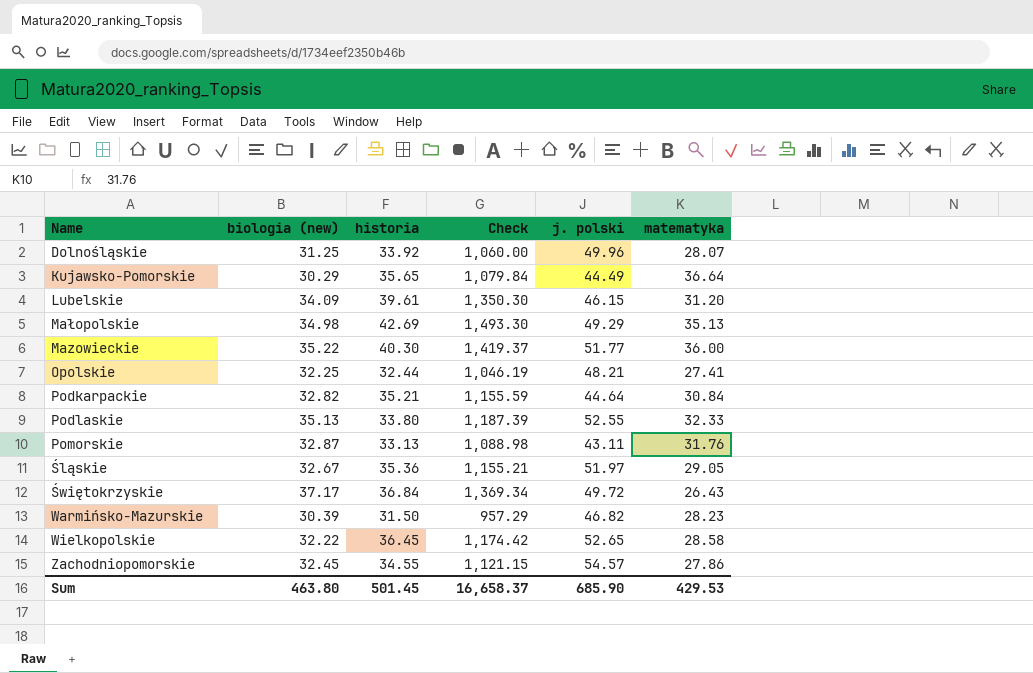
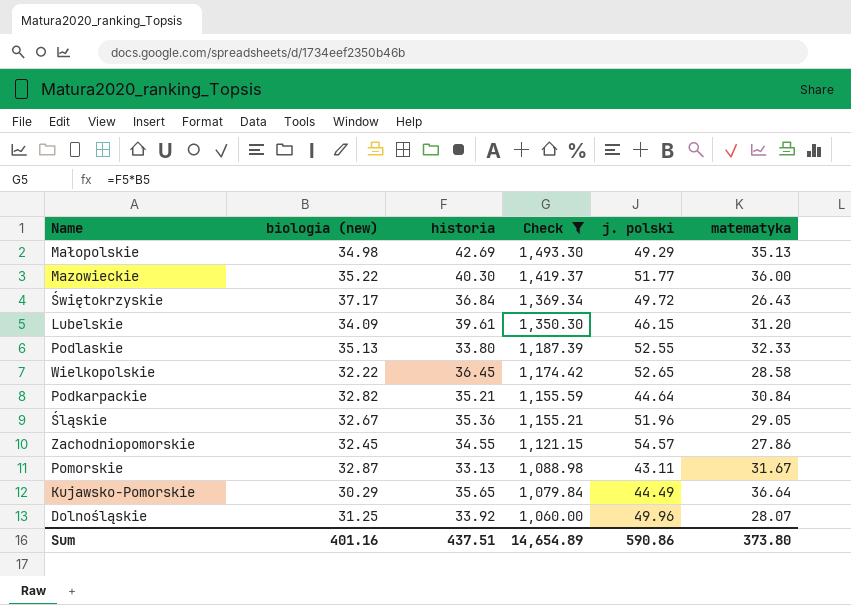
filter: none -> Check >= 1,060.00
row order: none -> Check descending
Śląskie | j. polski: 51.97 -> 51.96
Pomorskie | matematyka: 31.76 -> 31.67
Sum | biologia (new): 463.80 -> 401.16
Sum | historia: 501.45 -> 437.51
Sum | Check: 16,658.37 -> 14,654.89
Sum | j. polski: 685.90 -> 590.86
Sum | matematyka: 429.53 -> 373.80

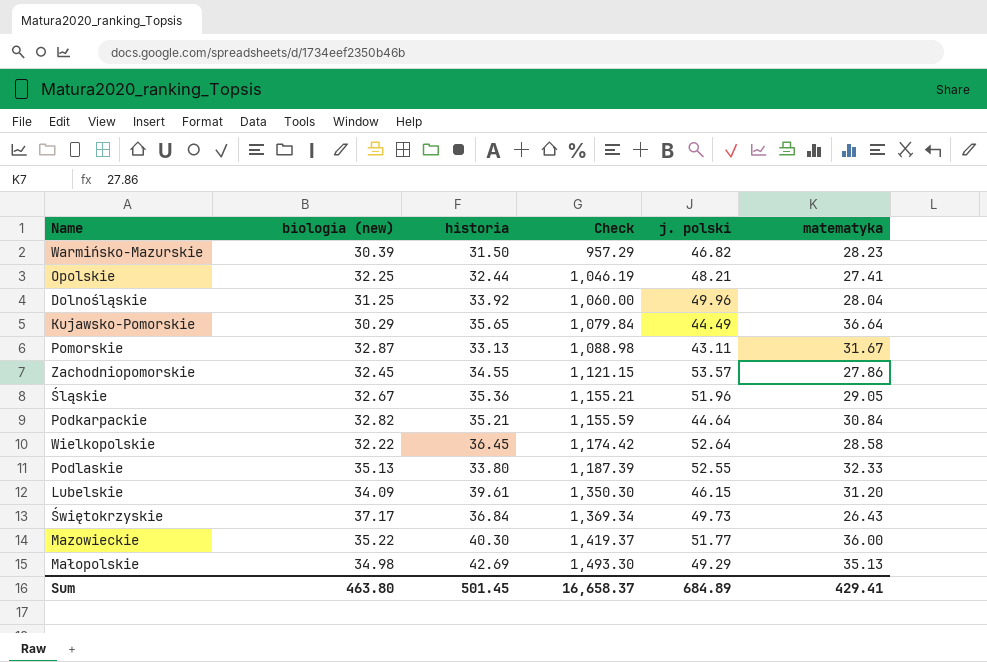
filter: Check >= 1,060.00 -> none
row order: Check descending -> Check ascending
Dolnośląskie | matematyka: 28.07 -> 28.04
Zachodniopomorskie | j. polski: 54.57 -> 53.57
Wielkopolskie | j. polski: 52.65 -> 52.64
Świętokrzyskie | j. polski: 49.72 -> 49.73
Sum | biologia (new): 401.16 -> 463.80
Sum | historia: 437.51 -> 501.45
Sum | Check: 14,654.89 -> 16,658.37
Sum | j. polski: 590.86 -> 684.89
Sum | matematyka: 373.80 -> 429.41

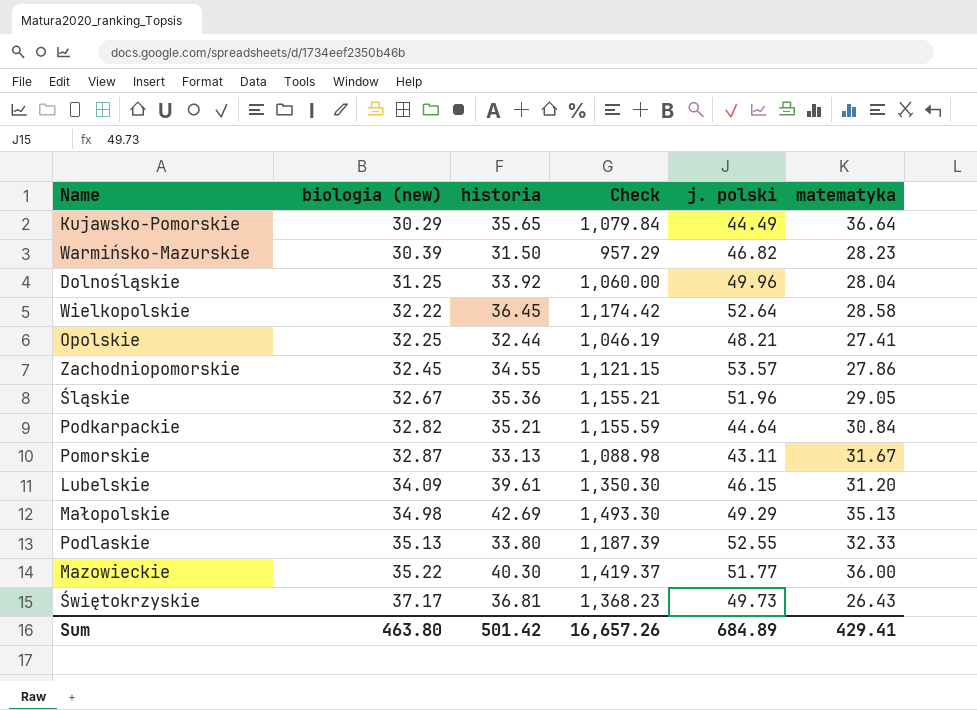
row order: Check ascending -> biologia (new) ascending
Świętokrzyskie | historia: 36.84 -> 36.81
Świętokrzyskie | Check: 1,369.34 -> 1,368.23
Sum | historia: 501.45 -> 501.42
Sum | Check: 16,658.37 -> 16,657.26

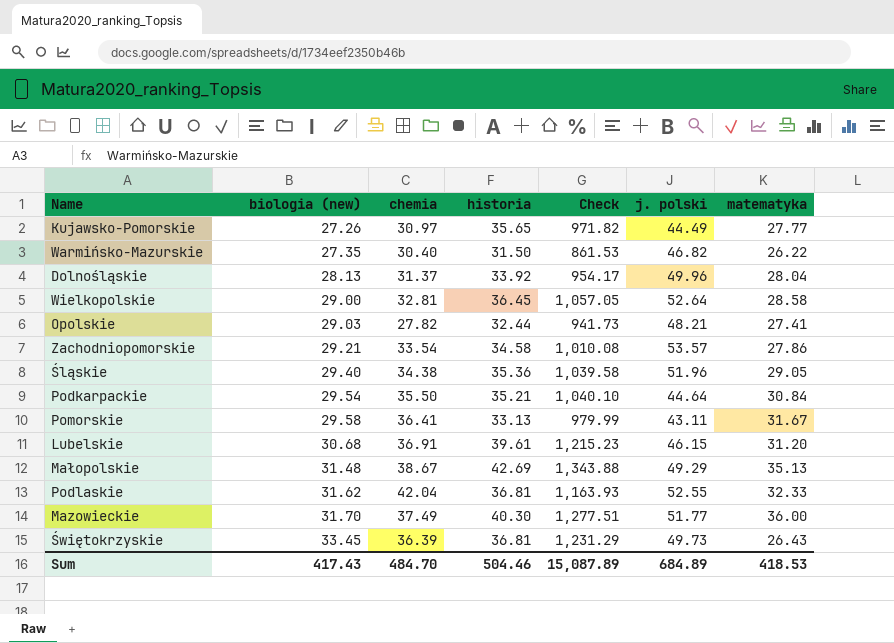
column chemia | position: none -> 3
Kujawsko-Pomorskie | biologia (new): 30.29 -> 27.26
Kujawsko-Pomorskie | Check: 1,079.84 -> 971.82
Kujawsko-Pomorskie | matematyka: 36.64 -> 27.77
Warmińsko-Mazurskie | biologia (new): 30.39 -> 27.35
Warmińsko-Mazurskie | Check: 957.29 -> 861.53
Warmińsko-Mazurskie | matematyka: 28.23 -> 26.22
Dolnośląskie | biologia (new): 31.25 -> 28.13
Dolnośląskie | Check: 1,060.00 -> 954.17
Wielkopolskie | biologia (new): 32.22 -> 29.00
Wielkopolskie | Check: 1,174.42 -> 1,057.05
Opolskie | biologia (new): 32.25 -> 29.03
Opolskie | Check: 1,046.19 -> 941.73
Zachodniopomorskie | biologia (new): 32.45 -> 29.21
Zachodniopomorskie | historia: 34.55 -> 34.58
Zachodniopomorskie | Check: 1,121.15 -> 1,010.08
Śląskie | biologia (new): 32.67 -> 29.40
Śląskie | Check: 1,155.21 -> 1,039.58
Podkarpackie | biologia (new): 32.82 -> 29.54
Podkarpackie | Check: 1,155.59 -> 1,040.10
Pomorskie | biologia (new): 32.87 -> 29.58
Pomorskie | Check: 1,088.98 -> 979.99
Lubelskie | biologia (new): 34.09 -> 30.68
Lubelskie | Check: 1,350.30 -> 1,215.23
Małopolskie | biologia (new): 34.98 -> 31.48
Małopolskie | Check: 1,493.30 -> 1,343.88
Podlaskie | biologia (new): 35.13 -> 31.62
Podlaskie | historia: 33.80 -> 36.81
Podlaskie | Check: 1,187.39 -> 1,163.93
Mazowieckie | biologia (new): 35.22 -> 31.70
Mazowieckie | Check: 1,419.37 -> 1,277.51
Świętokrzyskie | biologia (new): 37.17 -> 33.45
Świętokrzyskie | Check: 1,368.23 -> 1,231.29
Sum | biologia (new): 463.80 -> 417.43
Sum | historia: 501.42 -> 504.46
Sum | Check: 16,657.26 -> 15,087.89
Sum | matematyka: 429.41 -> 418.53

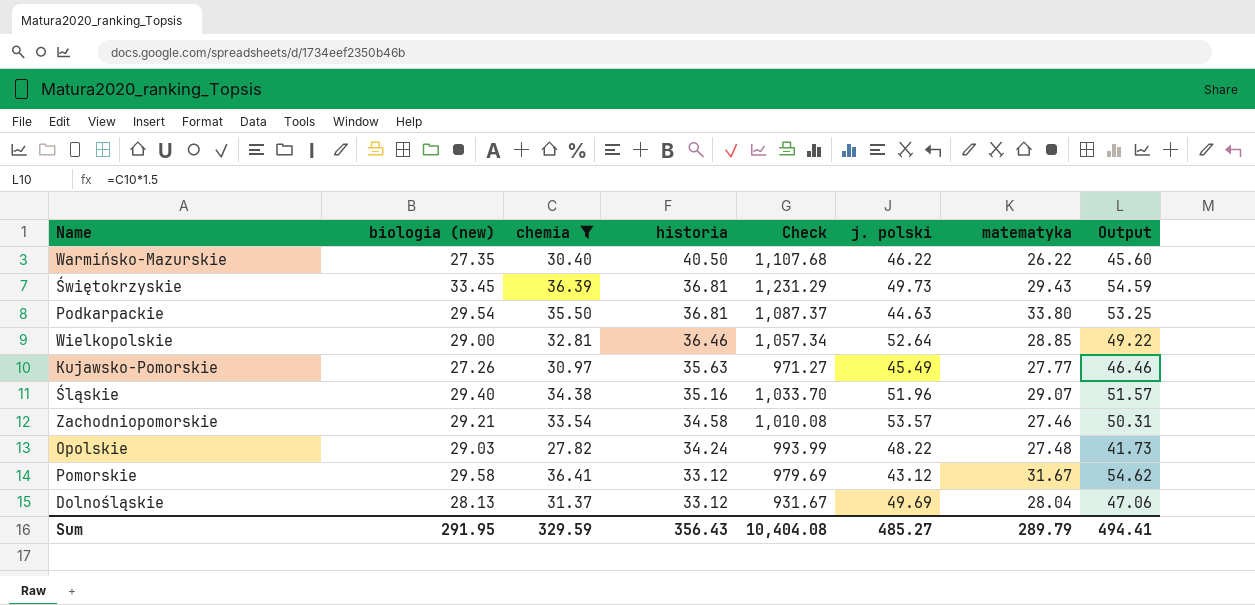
filter: none -> chemia <= 36.41
row order: biologia (new) ascending -> historia descending
column Output | formula: none -> [chemia] * 1.5
Warmińsko-Mazurskie | historia: 31.50 -> 40.50
Warmińsko-Mazurskie | Check: 861.53 -> 1,107.68
Warmińsko-Mazurskie | j. polski: 46.82 -> 46.22
Świętokrzyskie | matematyka: 26.43 -> 29.43
Podkarpackie | historia: 35.21 -> 36.81
Podkarpackie | Check: 1,040.10 -> 1,087.37
Podkarpackie | j. polski: 44.64 -> 44.63
Podkarpackie | matematyka: 30.84 -> 33.80
Wielkopolskie | historia: 36.45 -> 36.46
Wielkopolskie | Check: 1,057.05 -> 1,057.34
Wielkopolskie | matematyka: 28.58 -> 28.85
Kujawsko-Pomorskie | historia: 35.65 -> 35.63
Kujawsko-Pomorskie | Check: 971.82 -> 971.27
Kujawsko-Pomorskie | j. polski: 44.49 -> 45.49
Śląskie | historia: 35.36 -> 35.16
Śląskie | Check: 1,039.58 -> 1,033.70
Śląskie | matematyka: 29.05 -> 29.07
Zachodniopomorskie | matematyka: 27.86 -> 27.46
Opolskie | historia: 32.44 -> 34.24
Opolskie | Check: 941.73 -> 993.99
Opolskie | j. polski: 48.21 -> 48.22
Opolskie | matematyka: 27.41 -> 27.48
Pomorskie | historia: 33.13 -> 33.12
Pomorskie | Check: 979.99 -> 979.69
Pomorskie | j. polski: 43.11 -> 43.12
Dolnośląskie | historia: 33.92 -> 33.12
Dolnośląskie | Check: 954.17 -> 931.67
Dolnośląskie | j. polski: 49.96 -> 49.69
Sum | biologia (new): 417.43 -> 291.95
Sum | chemia: 484.70 -> 329.59
Sum | historia: 504.46 -> 356.43
Sum | Check: 15,087.89 -> 10,404.08
Sum | j. polski: 684.89 -> 485.27
Sum | matematyka: 418.53 -> 289.79

